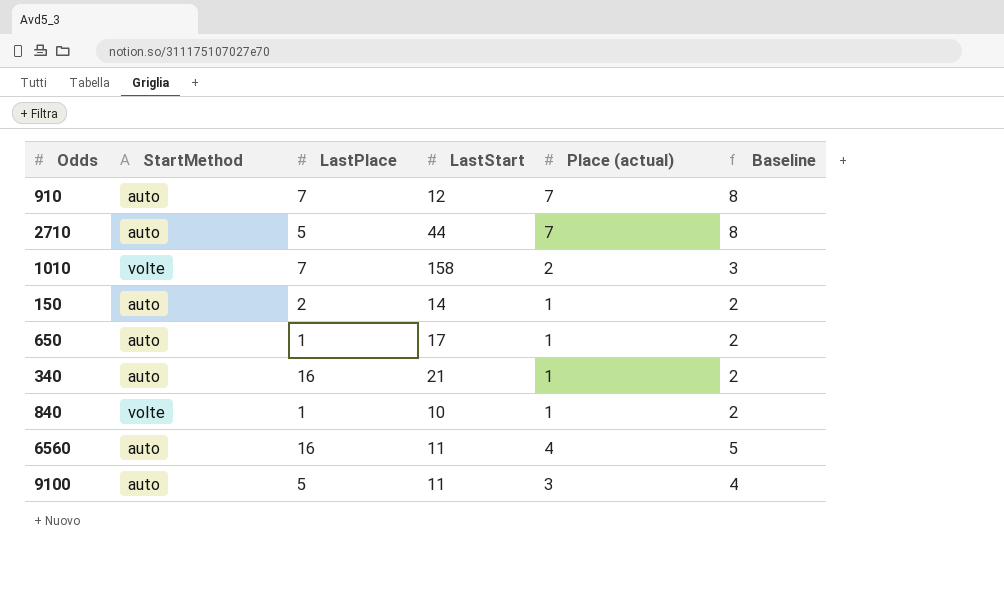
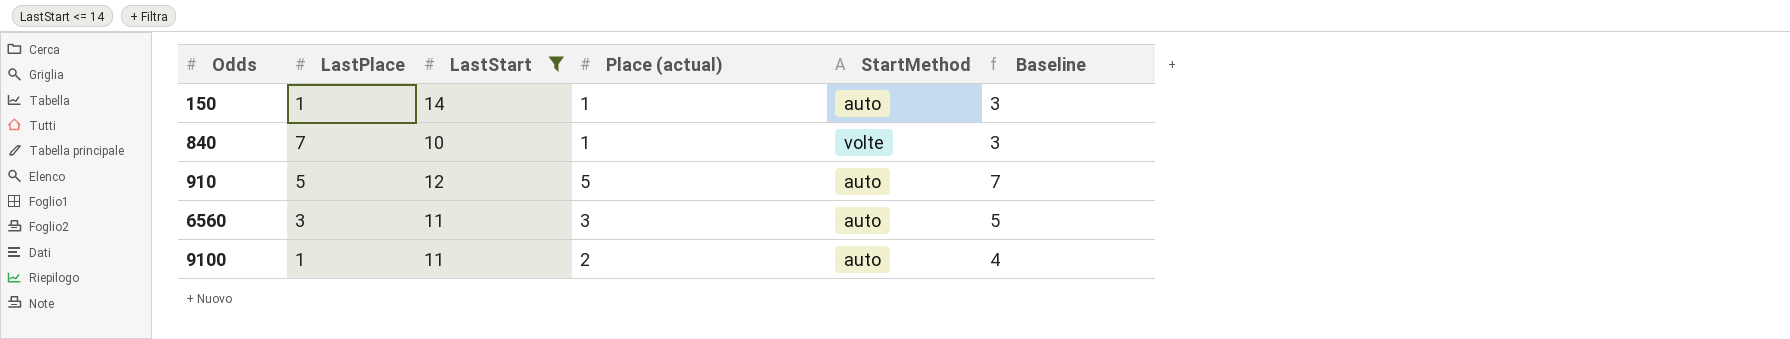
filter: none -> LastStart <= 14
row order: none -> Odds ascending
column StartMethod | position: 2 -> 5
column Baseline | formula: [Place (actual)] + 1 -> [Place (actual)] + 2
150 | LastPlace: 2 -> 1
840 | LastPlace: 1 -> 7
910 | LastPlace: 7 -> 5
910 | Place (actual): 7 -> 5
6560 | LastPlace: 16 -> 3
6560 | Place (actual): 4 -> 3
9100 | LastPlace: 5 -> 1
9100 | Place (actual): 3 -> 2

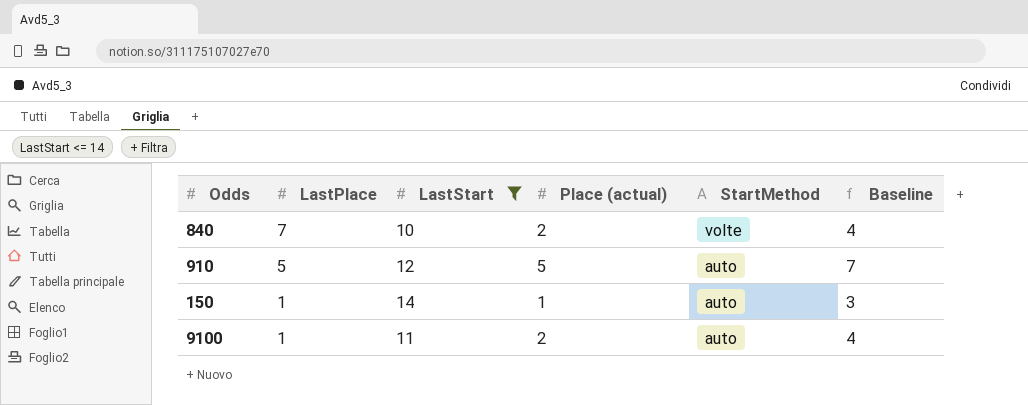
row order: Odds ascending -> LastPlace descending
row 6560: 3 | 11 | 3 | auto | 5 -> none
840 | Place (actual): 1 -> 2
840 | Baseline: 3 -> 4

